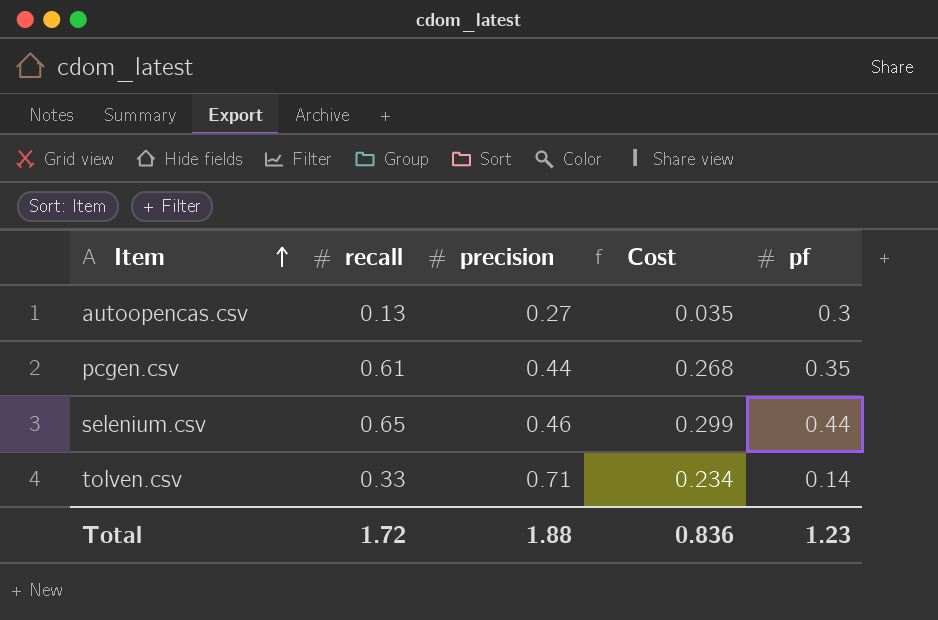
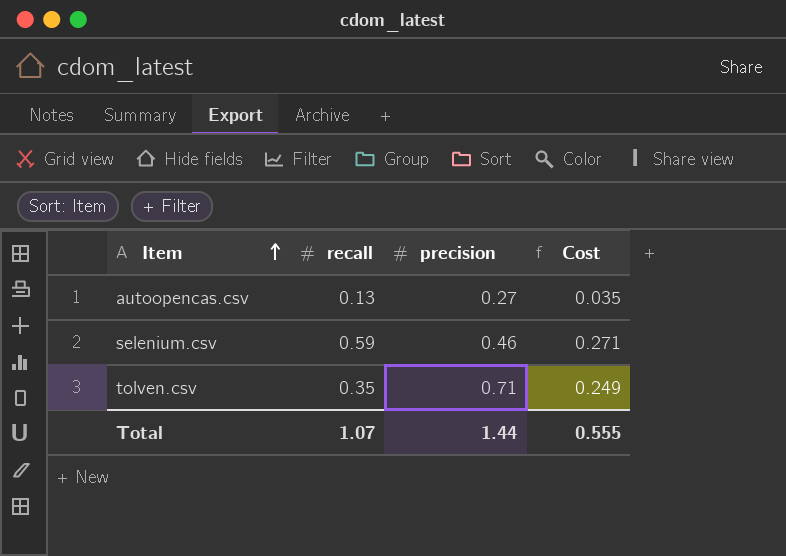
column pf | position: 5 -> none
row pcgen.csv: 0.61 | 0.44 | 0.268 | 0.35 -> none
selenium.csv | recall: 0.65 -> 0.59
selenium.csv | Cost: 0.299 -> 0.271
tolven.csv | recall: 0.33 -> 0.35
tolven.csv | Cost: 0.234 -> 0.249
Total | recall: 1.72 -> 1.07
Total | precision: 1.88 -> 1.44
Total | Cost: 0.836 -> 0.555

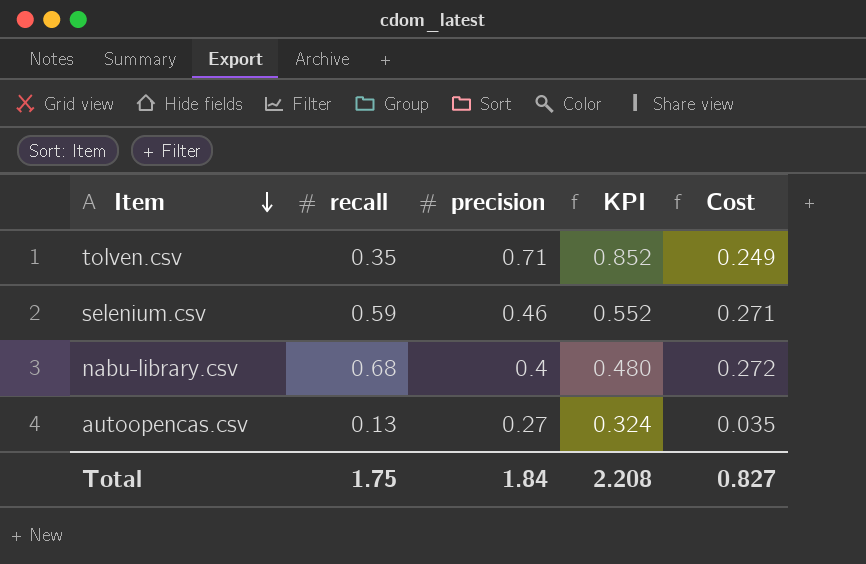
row order: Item ascending -> Item descending
column KPI | formula: none -> [precision] * 1.2
row nabu-library.csv: none -> 0.68 | 0.4 | 0.480 | 0.272
Total | recall: 1.07 -> 1.75
Total | precision: 1.44 -> 1.84
Total | Cost: 0.555 -> 0.827

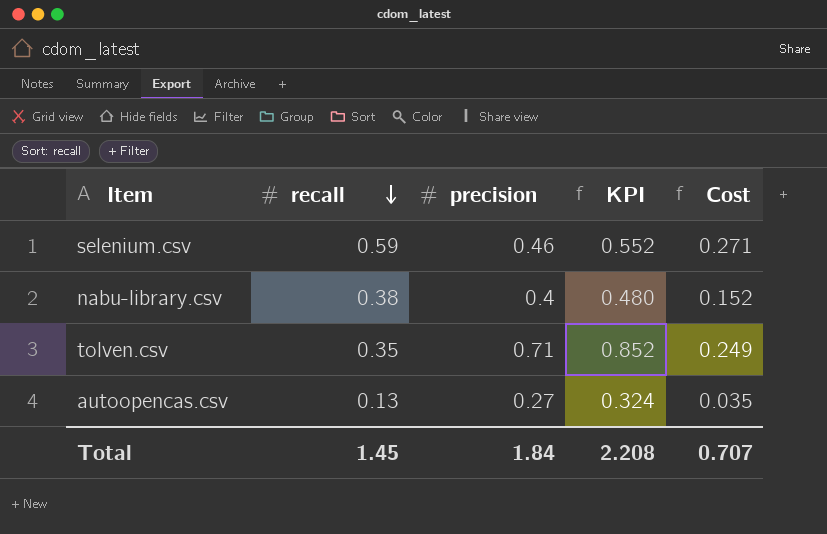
row order: Item descending -> recall descending
nabu-library.csv | recall: 0.68 -> 0.38
nabu-library.csv | Cost: 0.272 -> 0.152
Total | recall: 1.75 -> 1.45
Total | Cost: 0.827 -> 0.707

